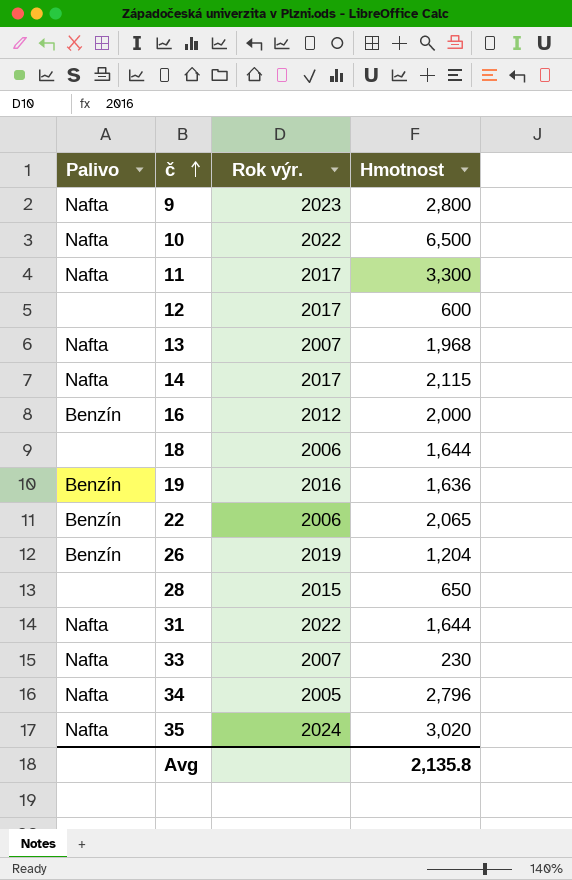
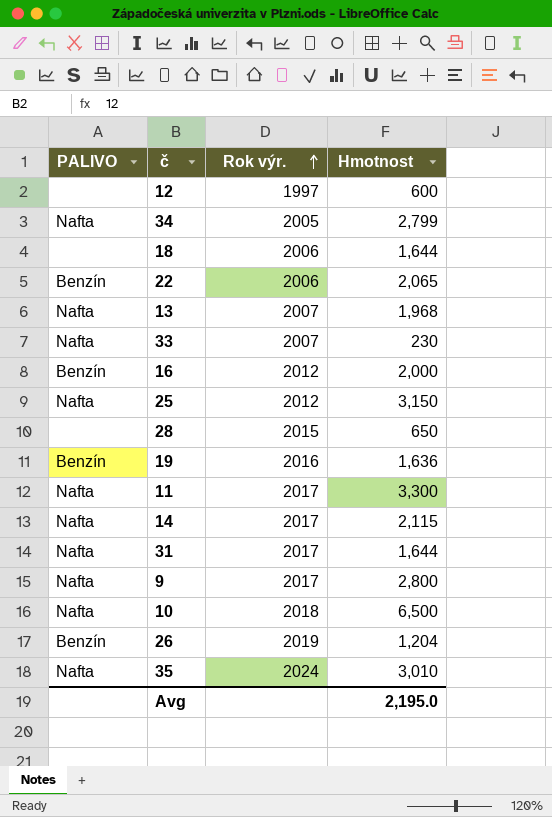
row order: č ascending -> Rok výr. ascending
column name: Palivo -> PALIVO
12 | Rok výr.: 2017 -> 1997
34 | Hmotnost: 2,796 -> 2,799
row 25: none -> Nafta | 2012 | 3,150
31 | Rok výr.: 2022 -> 2017
9 | Rok výr.: 2023 -> 2017
10 | Rok výr.: 2022 -> 2018
35 | Hmotnost: 3,020 -> 3,010
Avg | Hmotnost: 2,135.8 -> 2,195.0

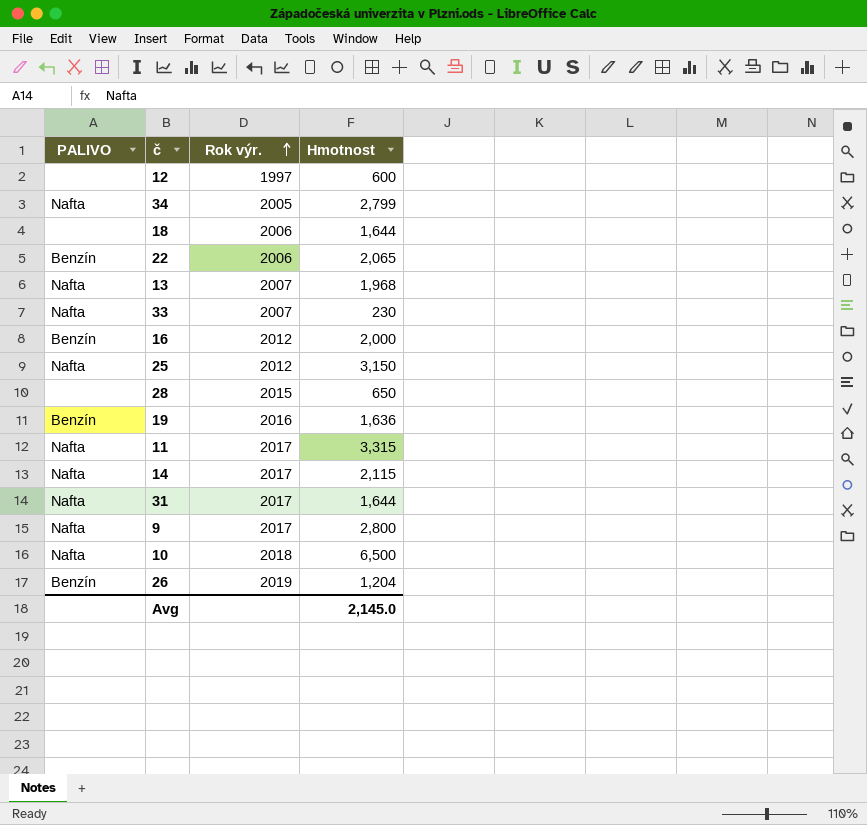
row 35: Nafta | 2024 | 3,010 -> none
11 | Hmotnost: 3,300 -> 3,315
Avg | Hmotnost: 2,195.0 -> 2,145.0

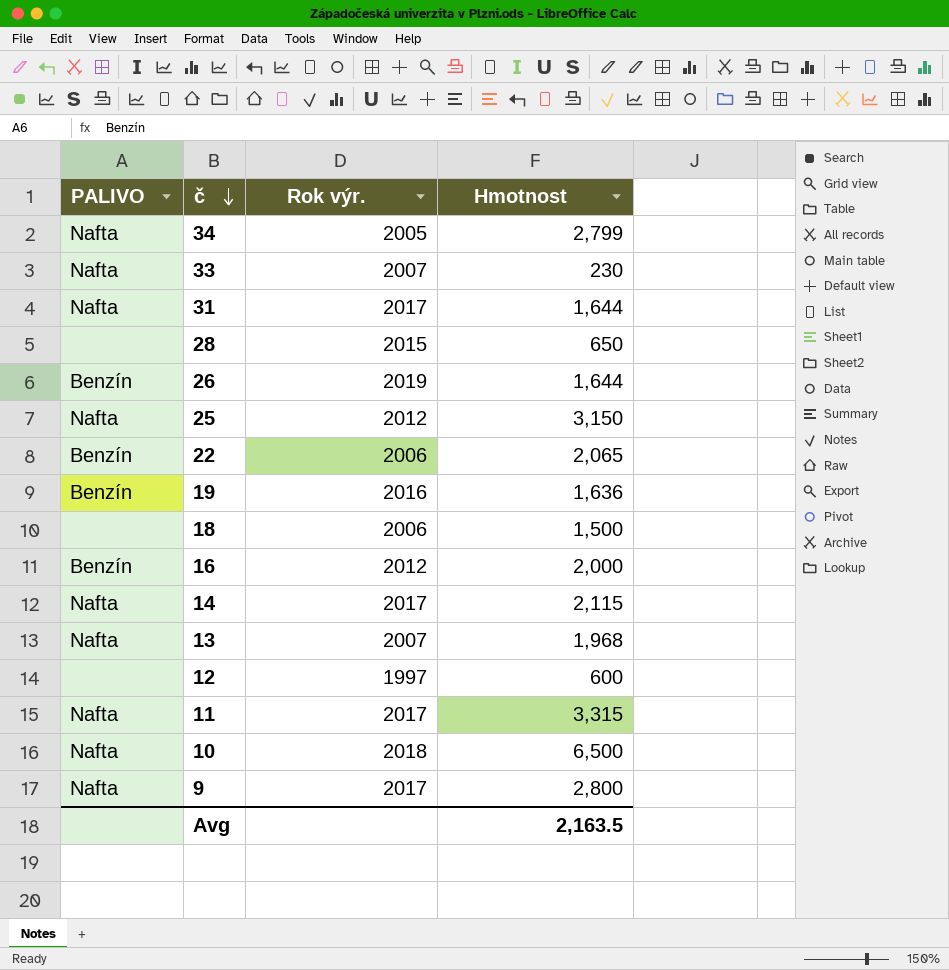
row order: Rok výr. ascending -> č descending
26 | Hmotnost: 1,204 -> 1,644
18 | Hmotnost: 1,644 -> 1,500
Avg | Hmotnost: 2,145.0 -> 2,163.5

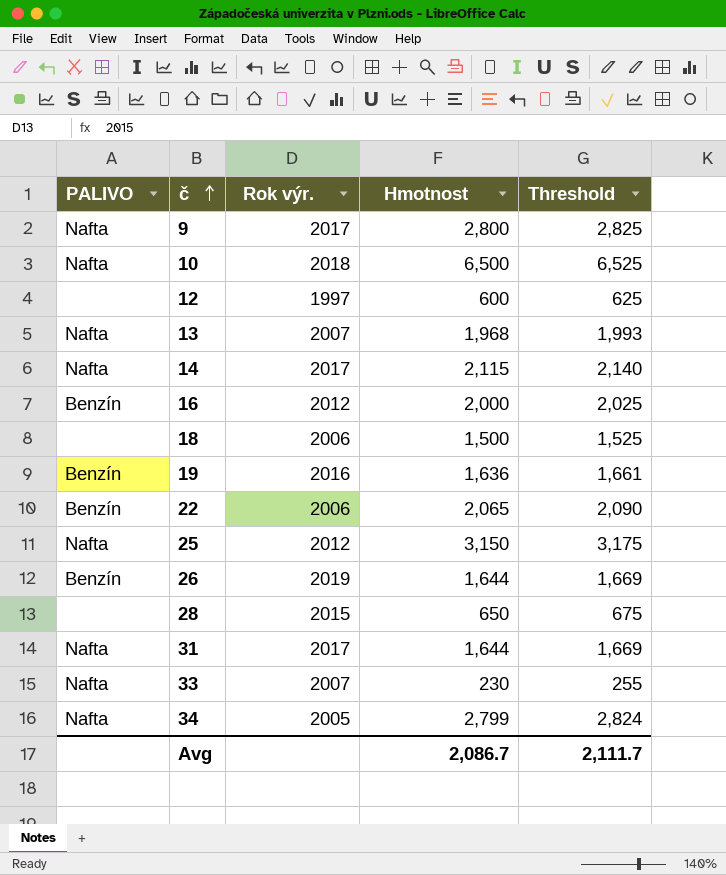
row order: č descending -> č ascending
column Threshold | formula: none -> [Hmotnost] + 25
row 11: Nafta | 2017 | 3,315 -> none
Avg | Hmotnost: 2,163.5 -> 2,086.7

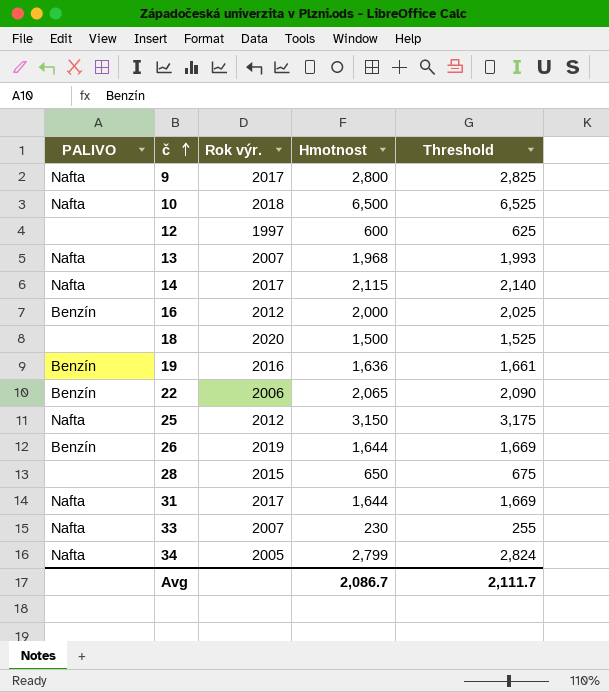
18 | Rok výr.: 2006 -> 2020

